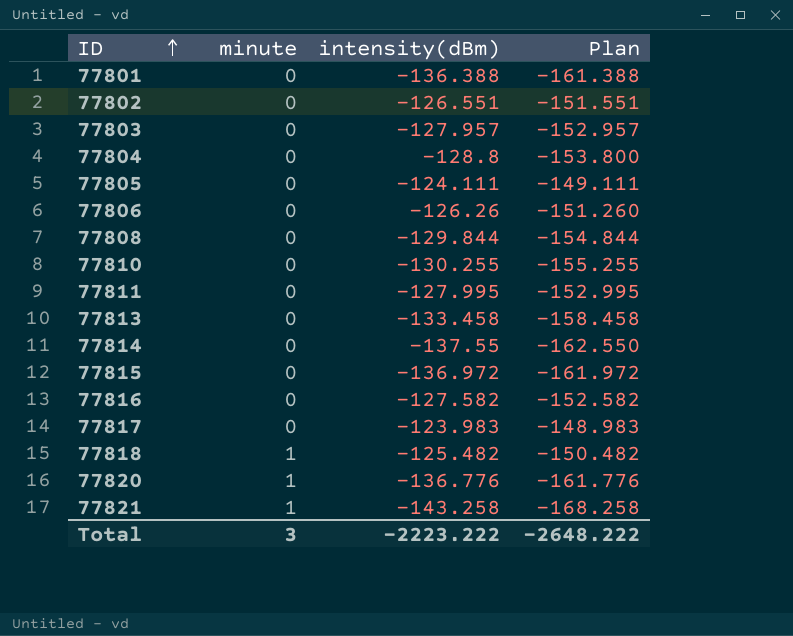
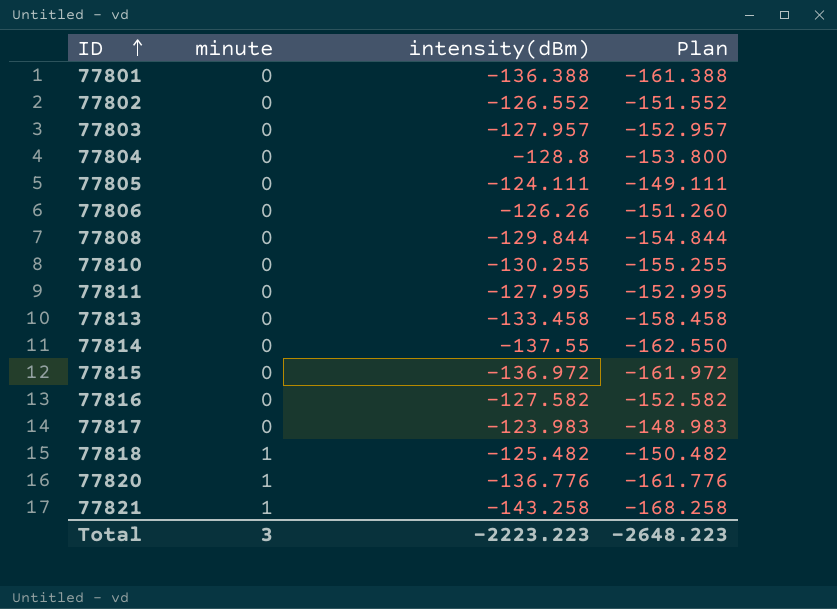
77802 | intensity(dBm): -126.551 -> -126.552
77802 | Plan: -151.551 -> -151.552
Total | intensity(dBm): -2223.222 -> -2223.223
Total | Plan: -2648.222 -> -2648.223

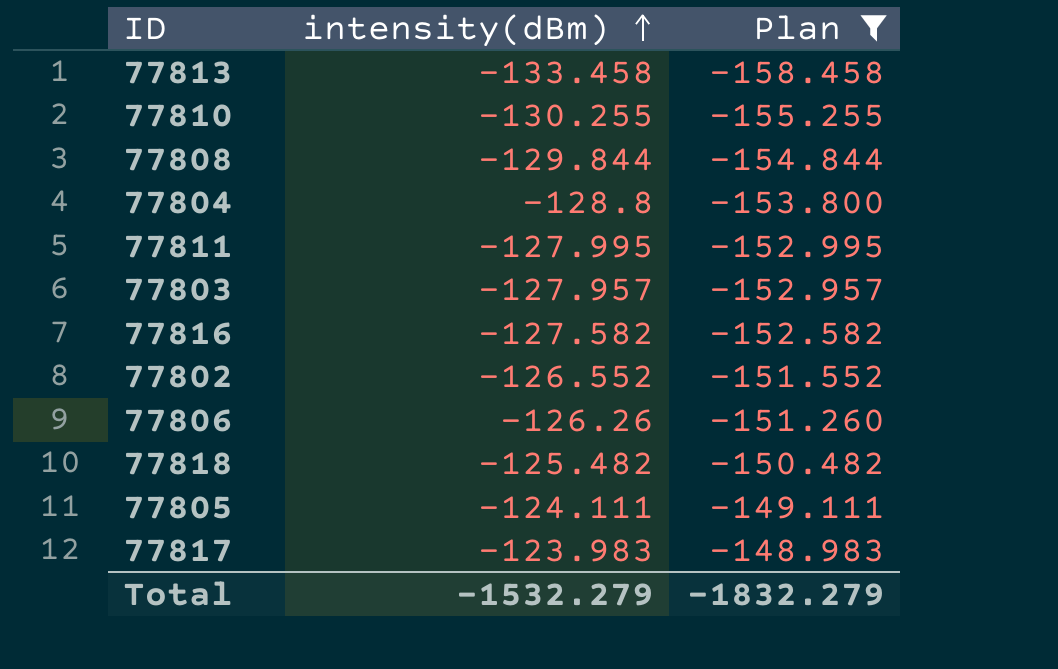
filter: none -> Plan >= -158.458
row order: ID ascending -> intensity(dBm) ascending
column minute | position: 2 -> none
Total | intensity(dBm): -2223.223 -> -1532.279
Total | Plan: -2648.223 -> -1832.279

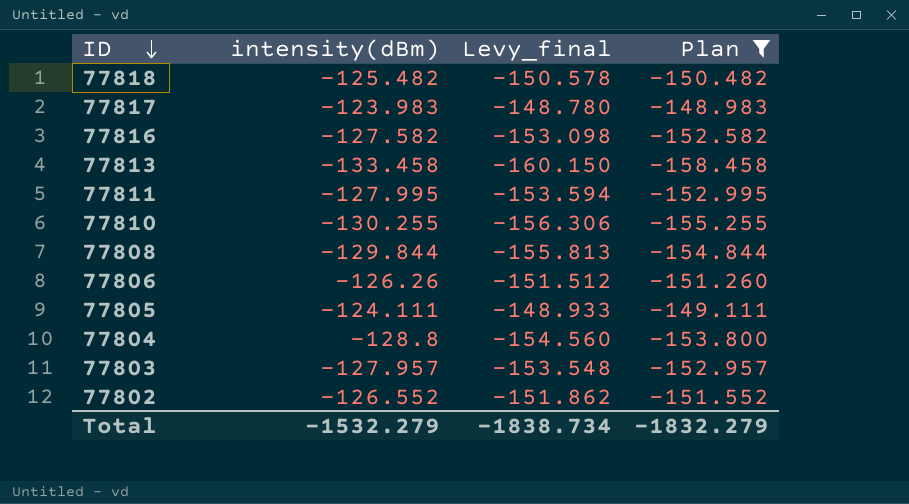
row order: intensity(dBm) ascending -> ID descending
column Levy_final | formula: none -> [intensity(dBm)] * 1.2

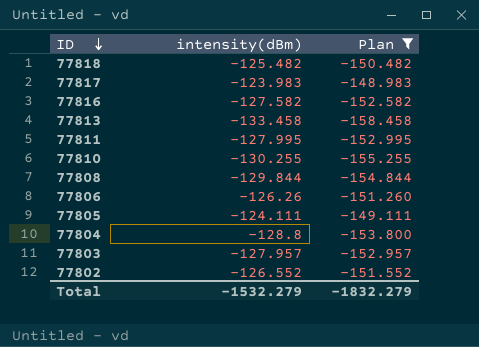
column Levy_final | formula: [intensity(dBm)] * 1.2 -> none

